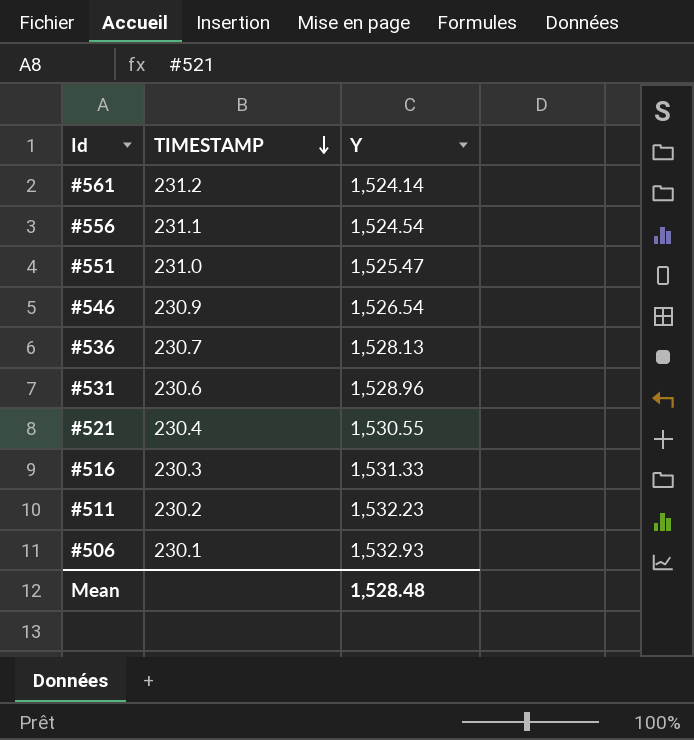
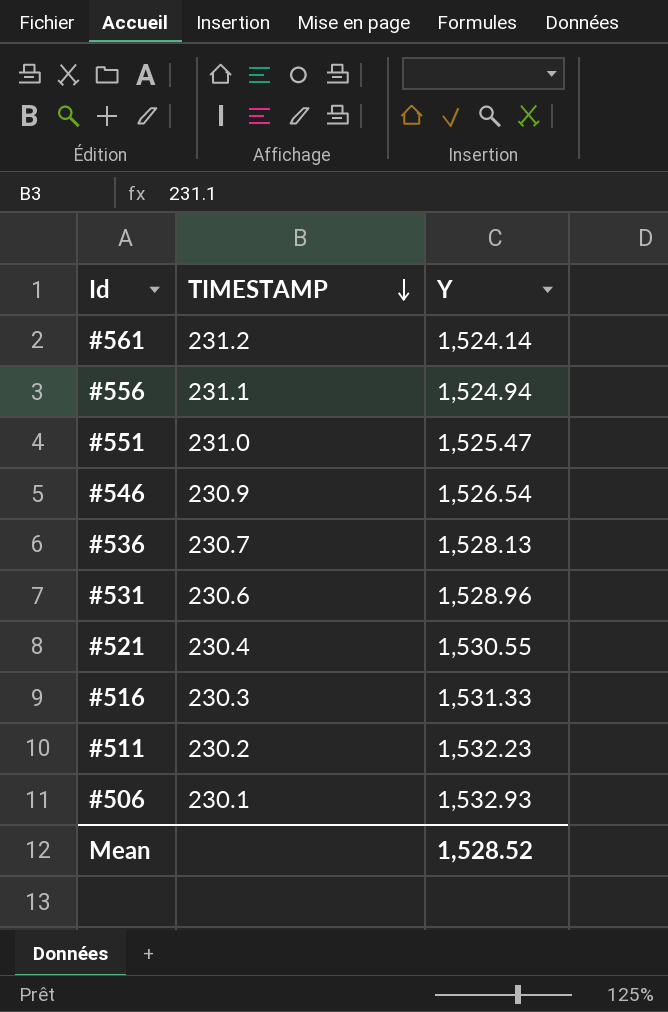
#556 | Y: 1,524.54 -> 1,524.94
Mean | Y: 1,528.48 -> 1,528.52

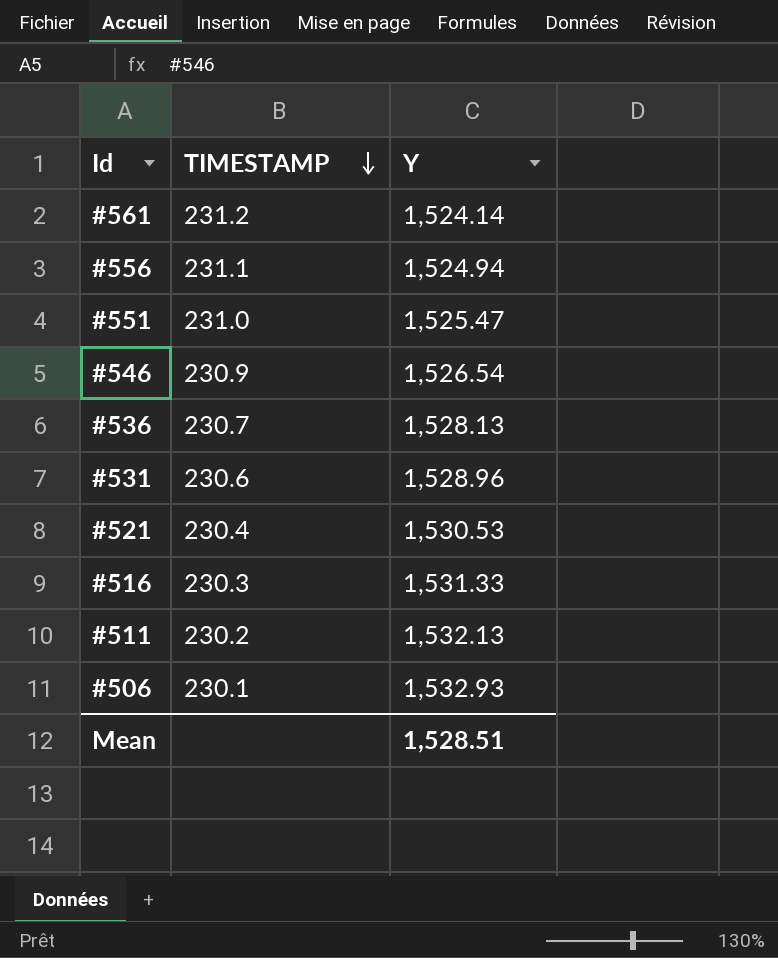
#521 | Y: 1,530.55 -> 1,530.53
#511 | Y: 1,532.23 -> 1,532.13
Mean | Y: 1,528.52 -> 1,528.51

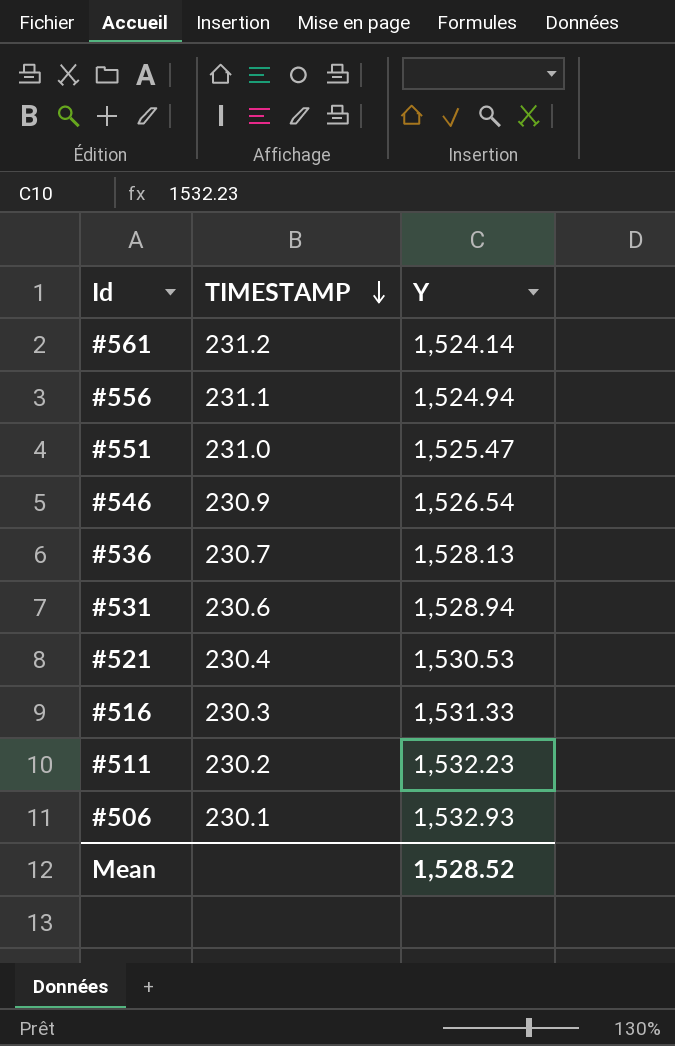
#531 | Y: 1,528.96 -> 1,528.94
#511 | Y: 1,532.13 -> 1,532.23
Mean | Y: 1,528.51 -> 1,528.52

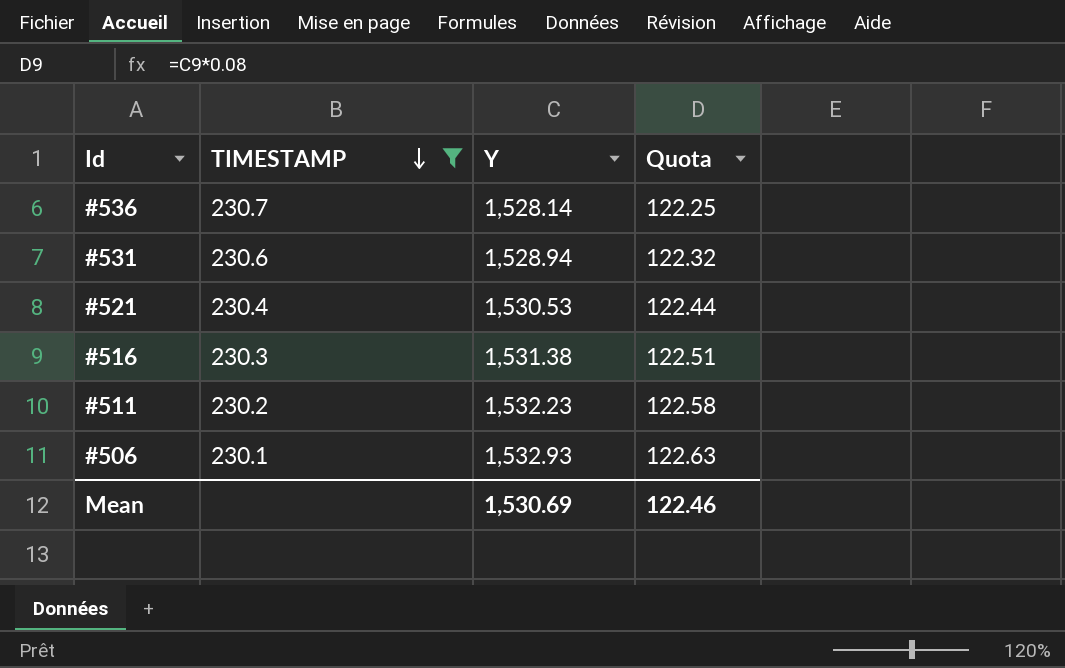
filter: none -> TIMESTAMP <= 230.7
column Quota | formula: none -> [Y] * 0.08
#536 | Y: 1,528.13 -> 1,528.14
#516 | Y: 1,531.33 -> 1,531.38
Mean | Y: 1,528.52 -> 1,530.69

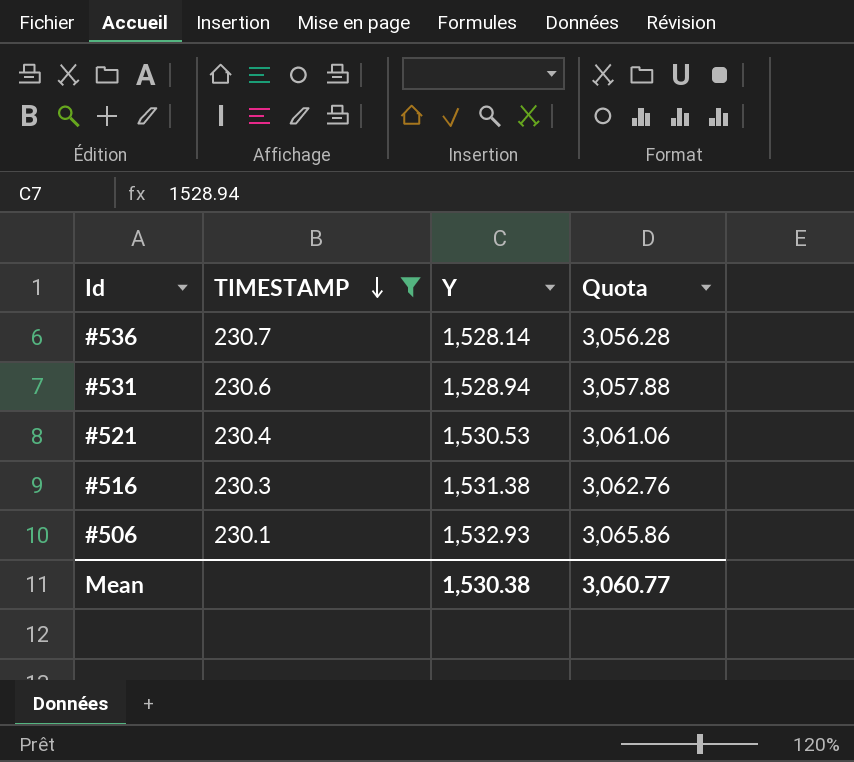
column Quota | formula: [Y] * 0.08 -> [Y] * 2
row #511: 230.2 | 1,532.23 | 122.58 -> none
Mean | Y: 1,530.69 -> 1,530.38
Mean | Quota: 122.46 -> 3,060.77

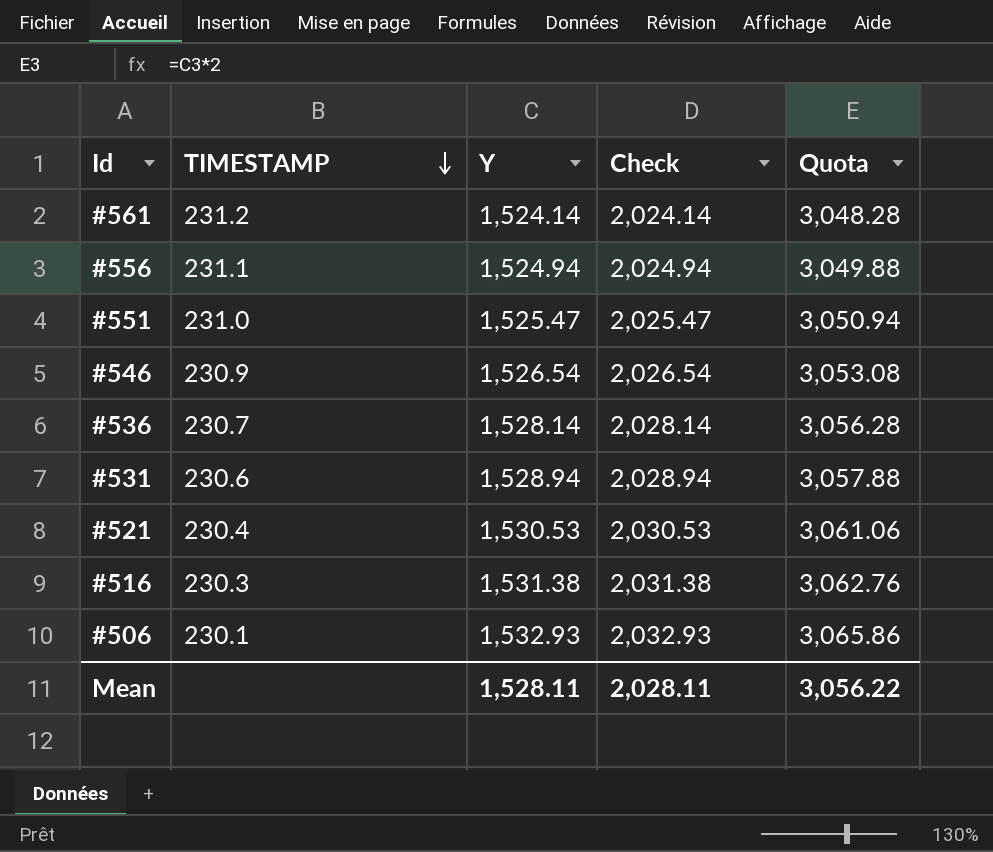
filter: TIMESTAMP <= 230.7 -> none
column Check | formula: none -> [Y] + 500
Mean | Y: 1,530.38 -> 1,528.11
Mean | Quota: 3,060.77 -> 3,056.22

